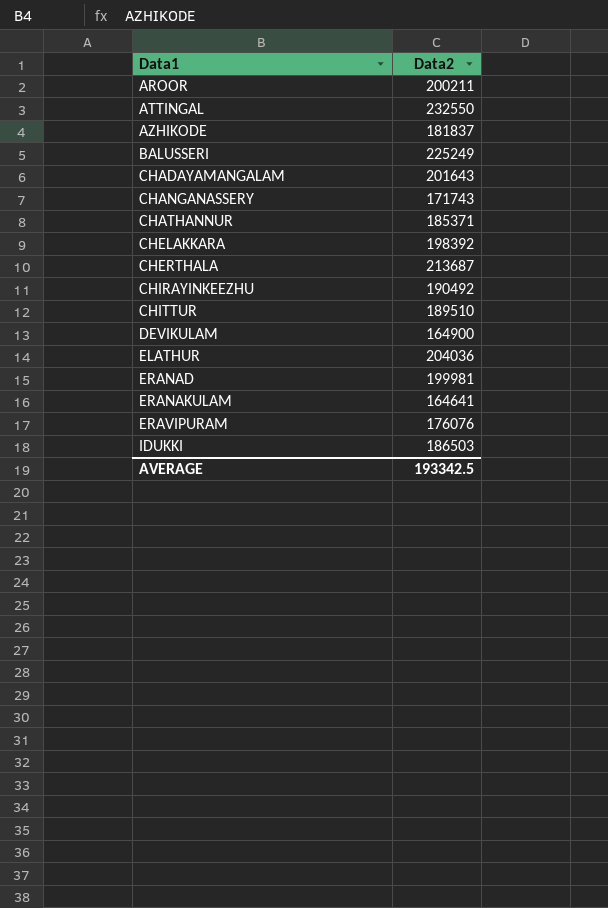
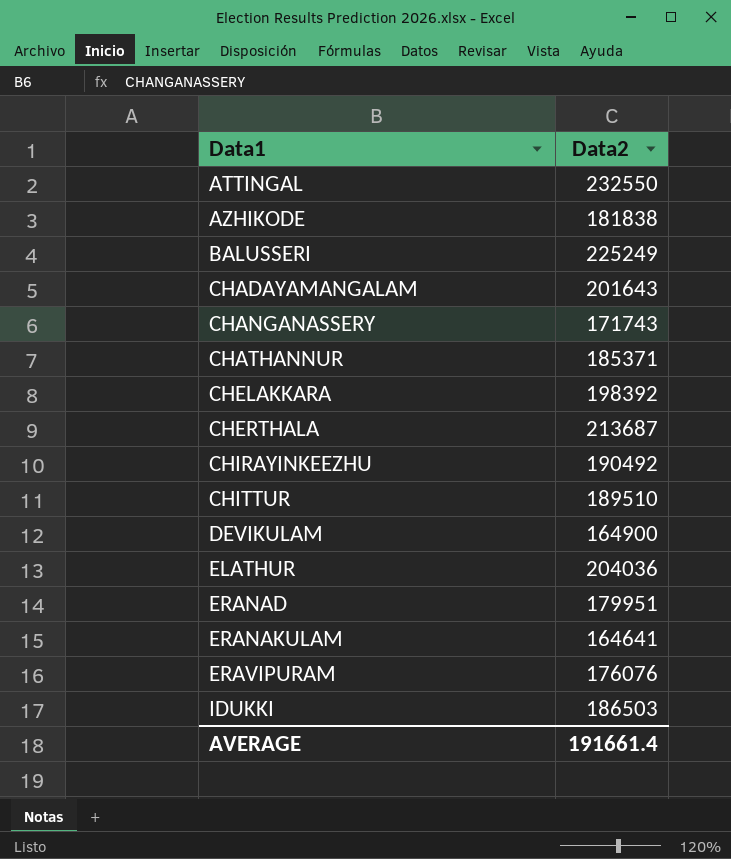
row AROOR: 200211 -> none
AZHIKODE | Data2: 181837 -> 181838
ERANAD | Data2: 199981 -> 179951
AVERAGE | Data2: 193342.5 -> 191661.4

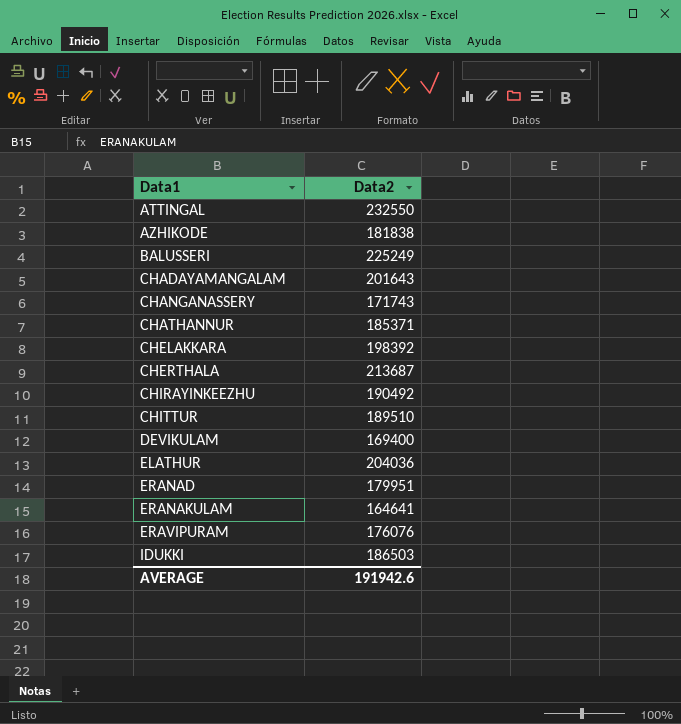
DEVIKULAM | Data2: 164900 -> 169400
AVERAGE | Data2: 191661.4 -> 191942.6

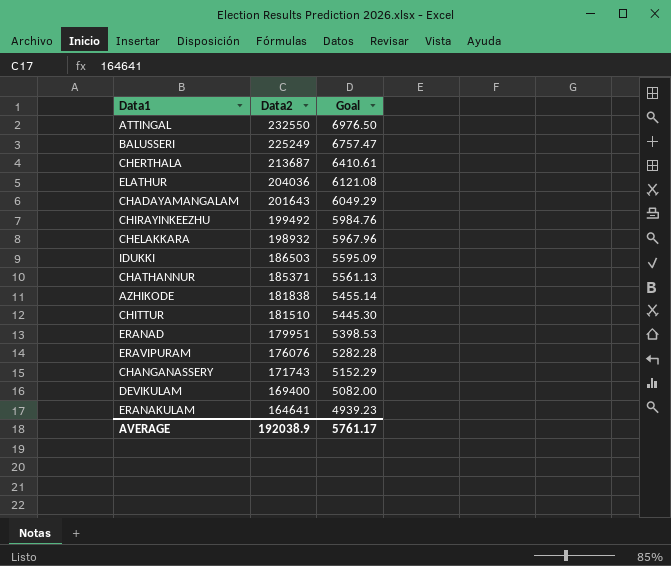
row order: Data1 ascending -> Data2 descending
column Goal | formula: none -> [Data2] * 0.03
CHIRAYINKEEZHU | Data2: 190492 -> 199492
CHELAKKARA | Data2: 198392 -> 198932
CHITTUR | Data2: 189510 -> 181510
AVERAGE | Data2: 191942.6 -> 192038.9

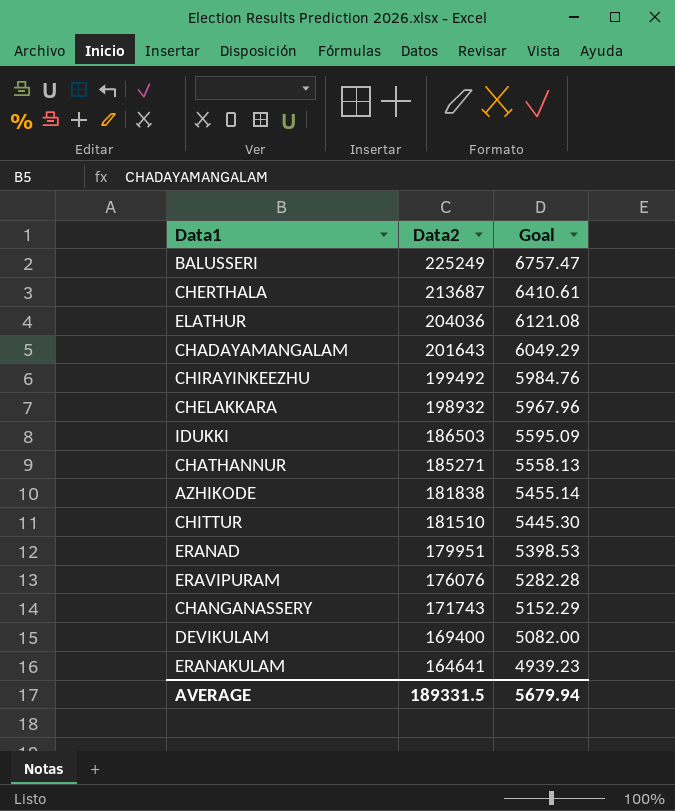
row ATTINGAL: 232550 | 6976.50 -> none
CHATHANNUR | Data2: 185371 -> 185271
CHATHANNUR | Goal: 5561.13 -> 5558.13
AVERAGE | Data2: 192038.9 -> 189331.5
AVERAGE | Goal: 5761.17 -> 5679.94

